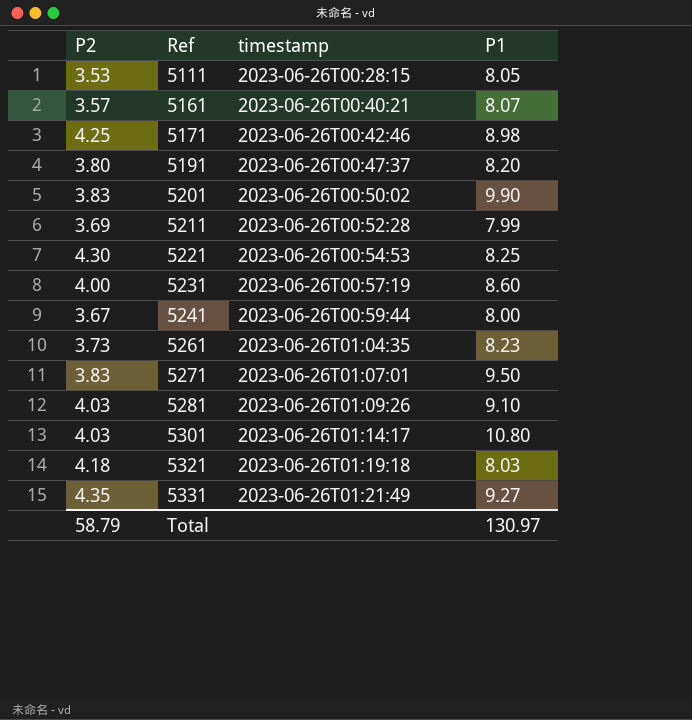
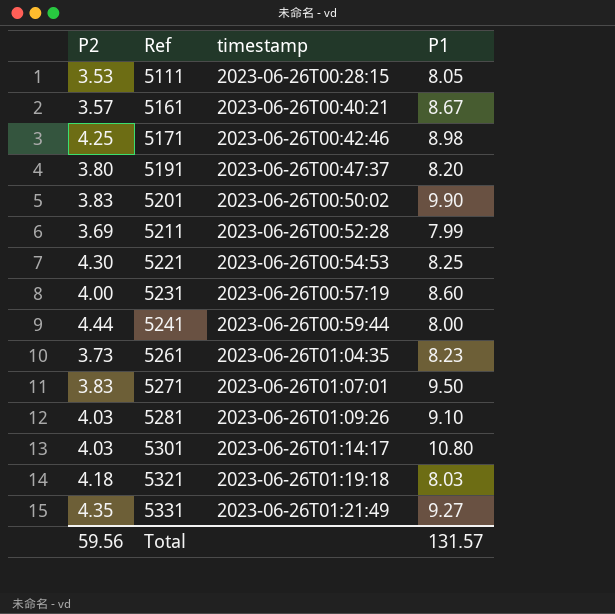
5161 | P1: 8.07 -> 8.67
5241 | P2: 3.67 -> 4.44
Total | P2: 58.79 -> 59.56
Total | P1: 130.97 -> 131.57

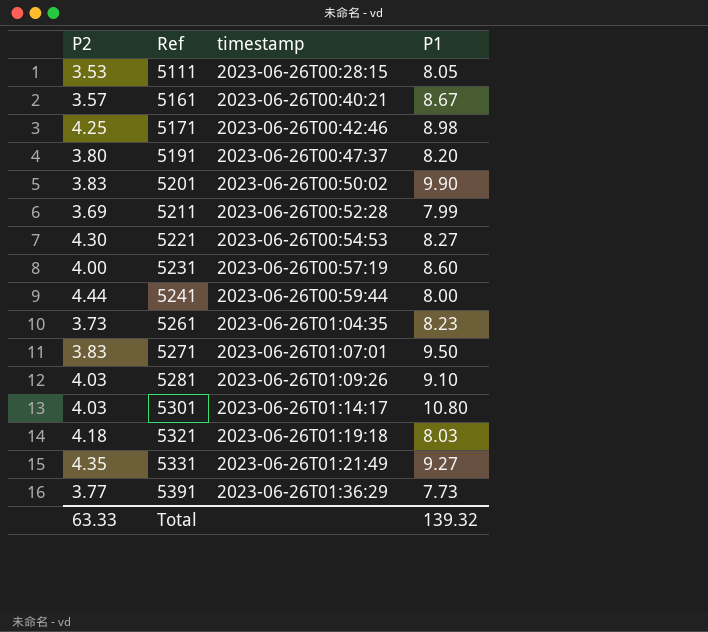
5221 | P1: 8.25 -> 8.27
row 5391: none -> 3.77 | 2023-06-26T01:36:29 | 7.73
Total | P2: 59.56 -> 63.33
Total | P1: 131.57 -> 139.32

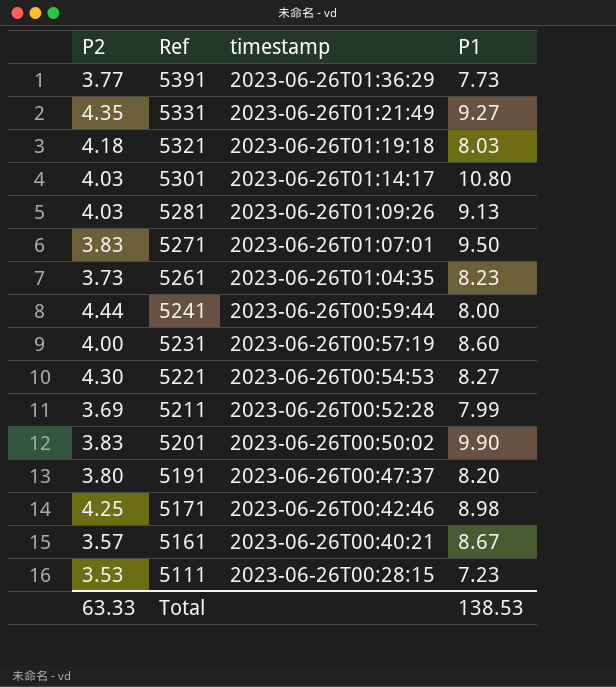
row order: Ref ascending -> Ref descending
5281 | P1: 9.10 -> 9.13
5111 | P1: 8.05 -> 7.23
Total | P1: 139.32 -> 138.53

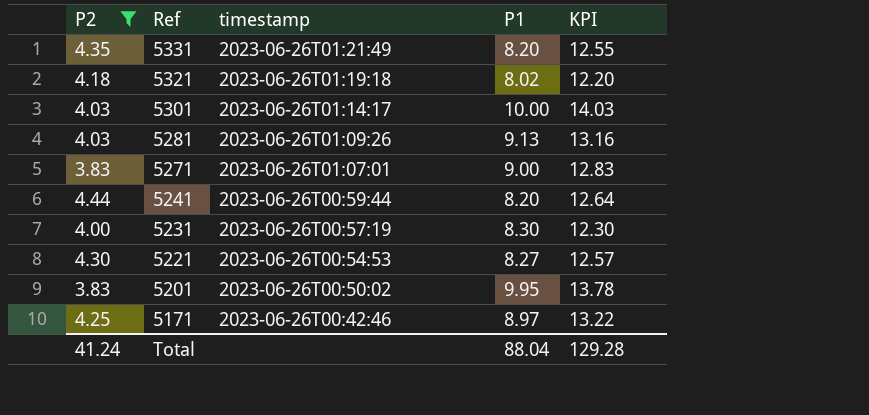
filter: none -> P2 >= 3.83
column KPI | formula: none -> [P2] + [P1]
5331 | P1: 9.27 -> 8.20
5321 | P1: 8.03 -> 8.02
5301 | P1: 10.80 -> 10.00
5271 | P1: 9.50 -> 9.00
5241 | P1: 8.00 -> 8.20
5231 | P1: 8.60 -> 8.30
5201 | P1: 9.90 -> 9.95
5171 | P1: 8.98 -> 8.97
Total | P2: 63.33 -> 41.24
Total | P1: 138.53 -> 88.04

